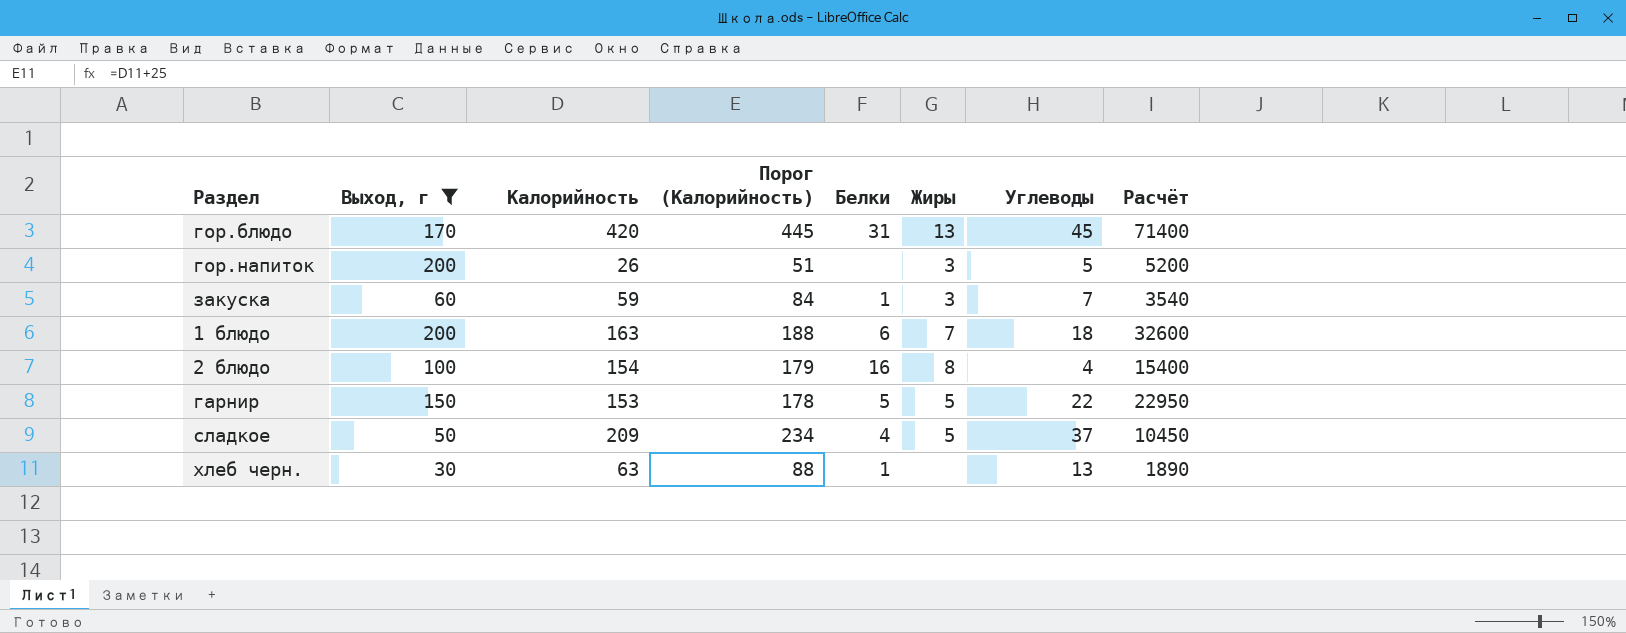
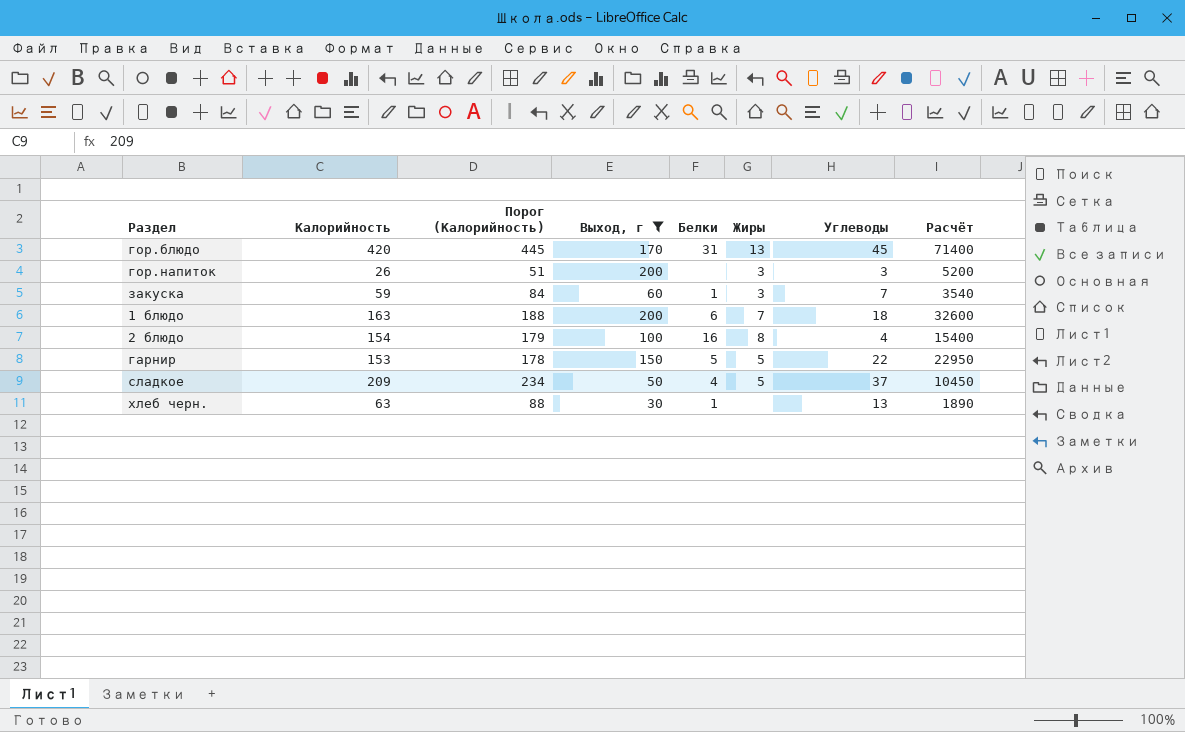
column Выход, г | position: 2 -> 4
гор.напиток | Углеводы: 5 -> 3

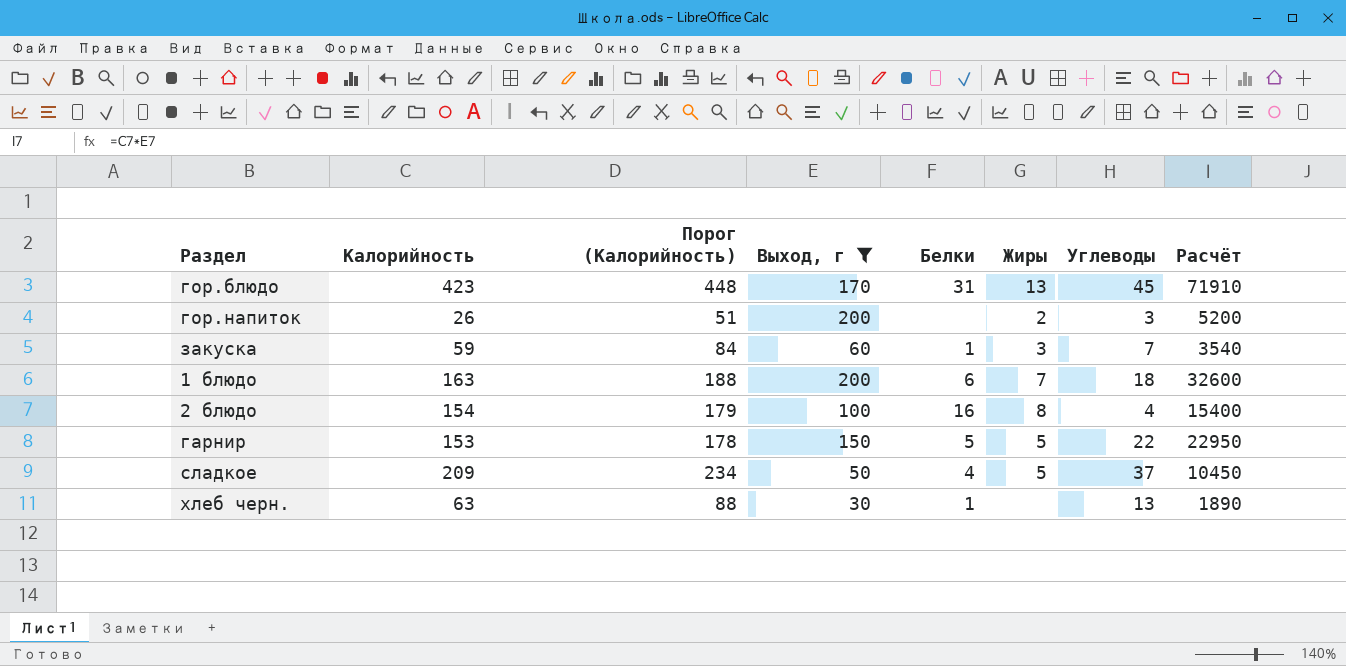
гор.блюдо | Калорийность: 420 -> 423
гор.блюдо | Порог (Калорийность): 445 -> 448
гор.блюдо | Расчёт: 71400 -> 71910
гор.напиток | Жиры: 3 -> 2

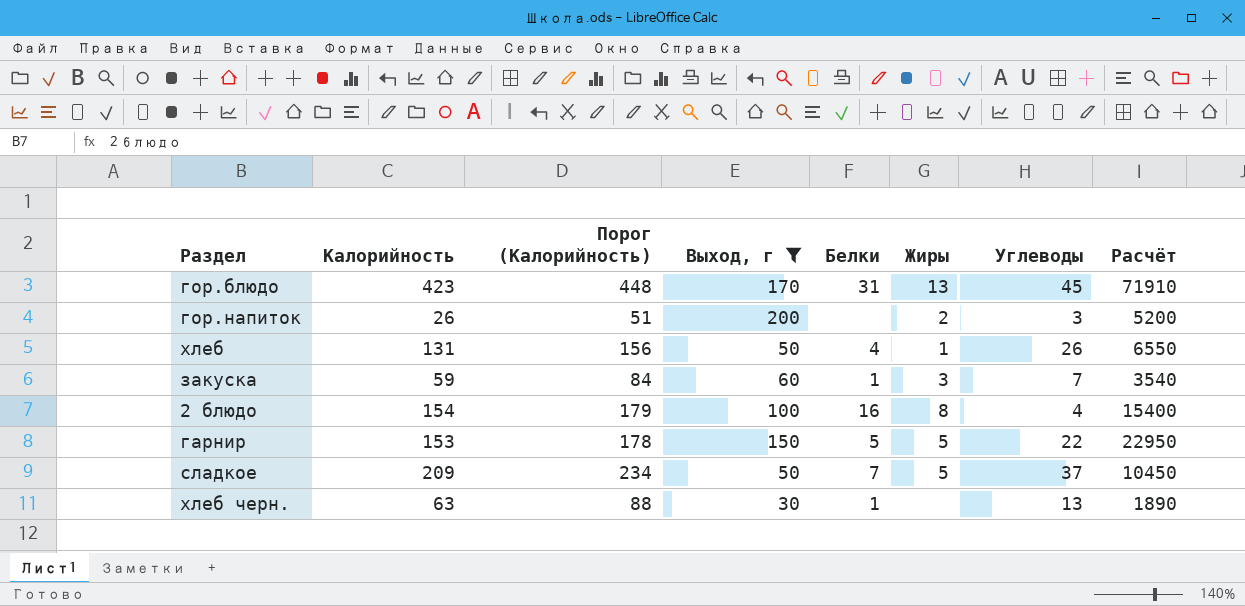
row 1 блюдо: 163 | 188 | 200 | 6 | 7 | 18 | 32600 -> none
row хлеб: none -> 131 | 156 | 50 | 4 | 1 | 26 | 6550
сладкое | Белки: 4 -> 7

